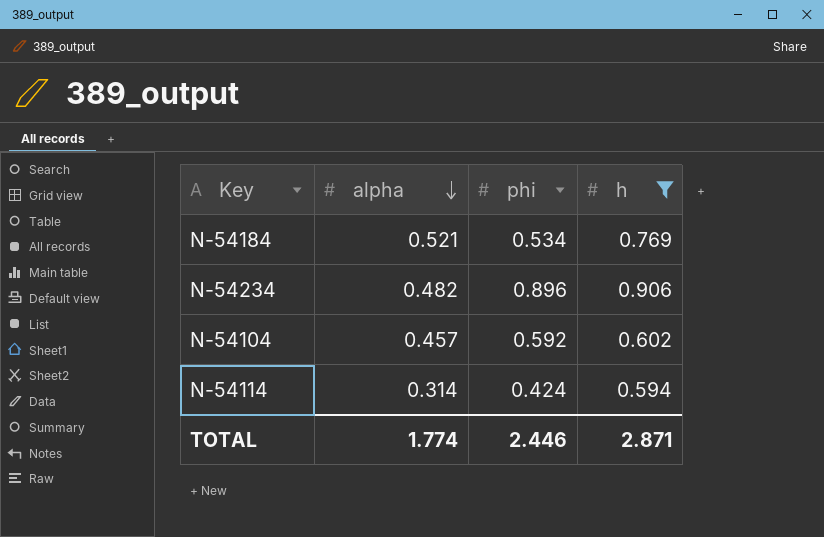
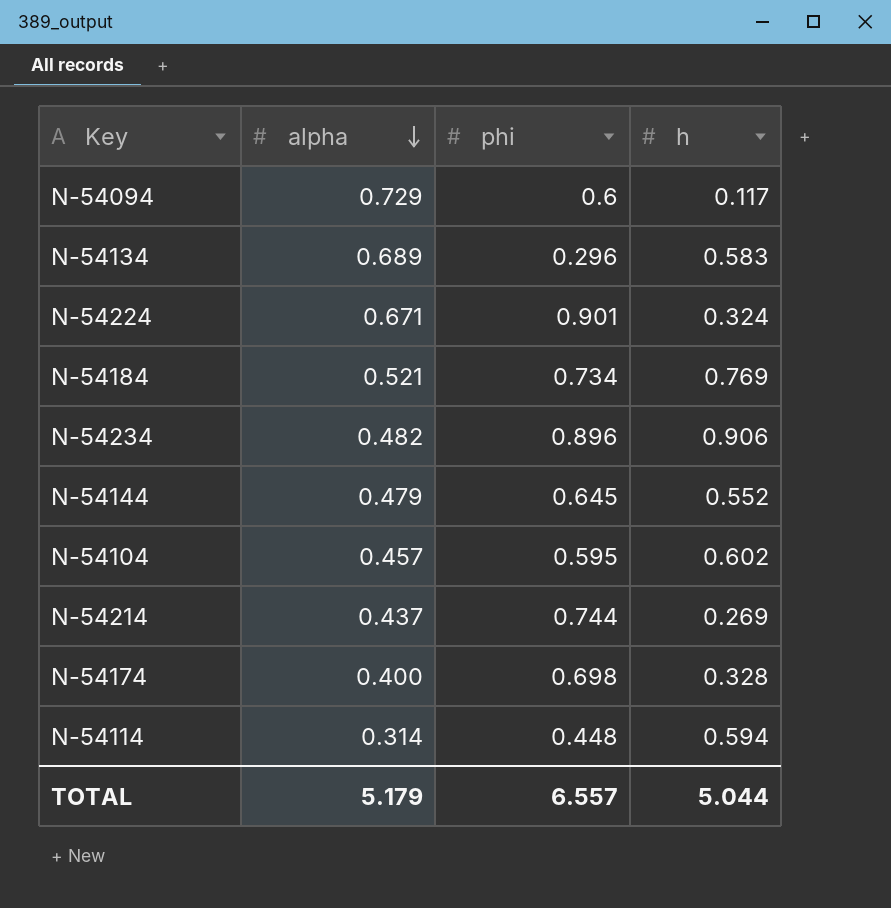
filter: h >= 0.594 -> none
N-54184 | phi: 0.534 -> 0.734
N-54104 | phi: 0.592 -> 0.595
N-54114 | phi: 0.424 -> 0.448
TOTAL | alpha: 1.774 -> 5.179
TOTAL | phi: 2.446 -> 6.557
TOTAL | h: 2.871 -> 5.044

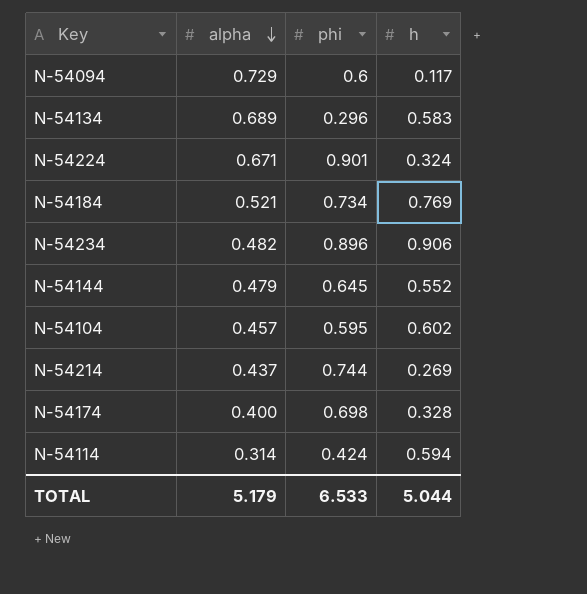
N-54114 | phi: 0.448 -> 0.424
TOTAL | phi: 6.557 -> 6.533

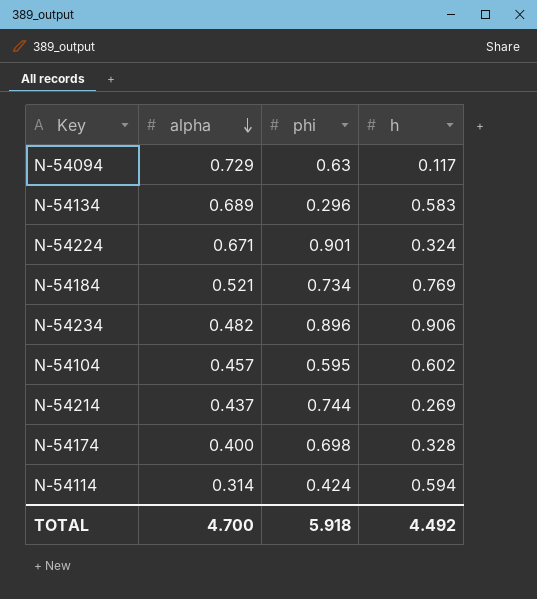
row N-54144: 0.479 | 0.645 | 0.552 -> none
N-54094 | phi: 0.6 -> 0.63
TOTAL | alpha: 5.179 -> 4.700
TOTAL | phi: 6.533 -> 5.918
TOTAL | h: 5.044 -> 4.492

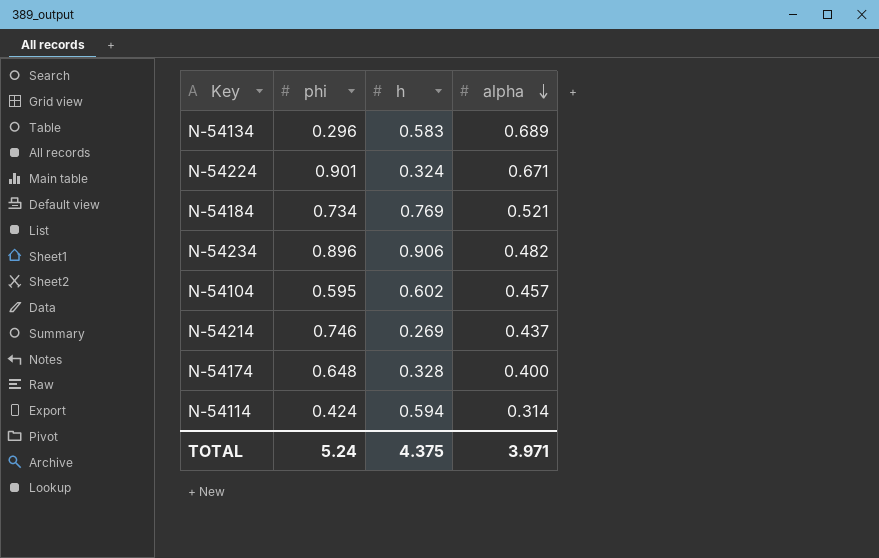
column alpha | position: 2 -> 4
row N-54094: 0.729 | 0.63 | 0.117 -> none
N-54214 | phi: 0.744 -> 0.746
N-54174 | phi: 0.698 -> 0.648
TOTAL | phi: 5.918 -> 5.24
TOTAL | h: 4.492 -> 4.375
TOTAL | alpha: 4.700 -> 3.971

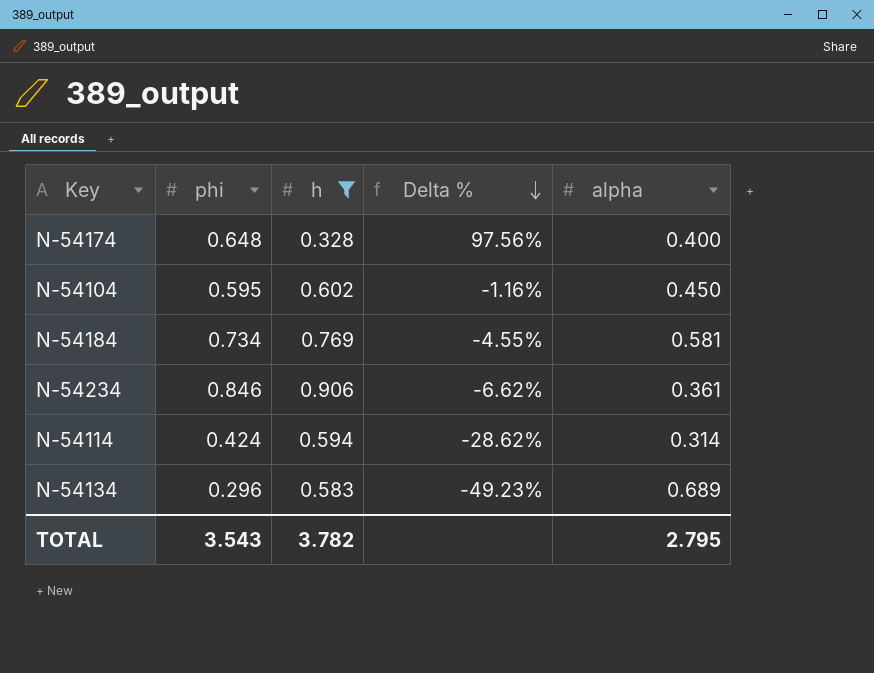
filter: none -> h >= 0.328
row order: alpha descending -> Delta % descending
column Delta % | formula: none -> ([phi] - [h]) / [h]
N-54104 | alpha: 0.457 -> 0.450
N-54184 | alpha: 0.521 -> 0.581
N-54234 | phi: 0.896 -> 0.846
N-54234 | alpha: 0.482 -> 0.361
TOTAL | phi: 5.24 -> 3.543
TOTAL | h: 4.375 -> 3.782
TOTAL | alpha: 3.971 -> 2.795

